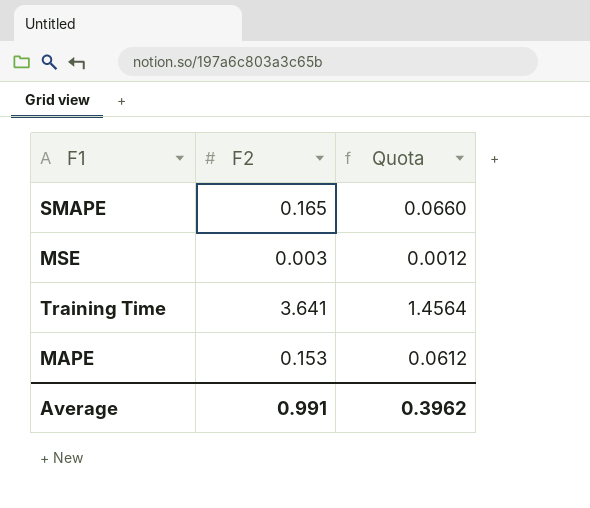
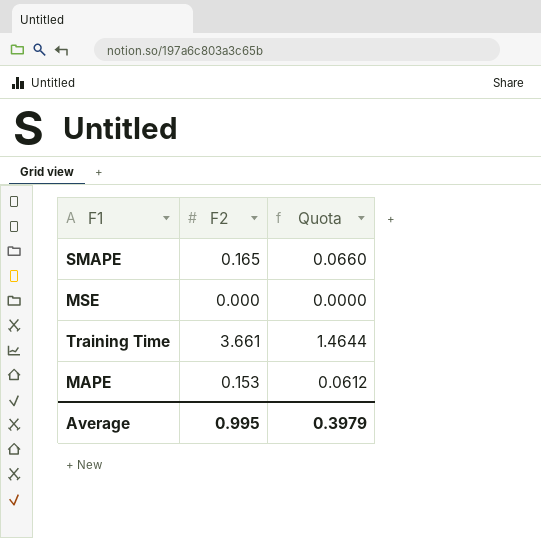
MSE | F2: 0.003 -> 0.000
MSE | Quota: 0.0012 -> 0.0000
Training Time | F2: 3.641 -> 3.661
Training Time | Quota: 1.4564 -> 1.4644
Average | F2: 0.991 -> 0.995
Average | Quota: 0.3962 -> 0.3979

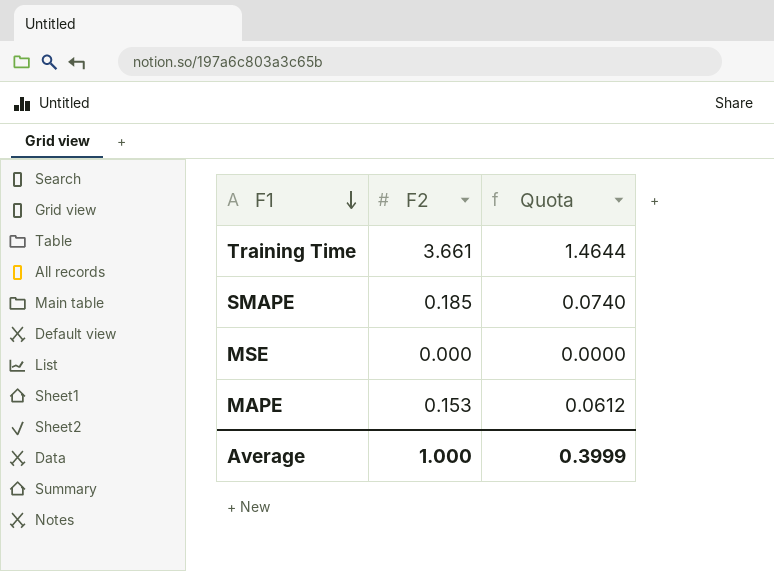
row order: none -> F1 descending
SMAPE | F2: 0.165 -> 0.185
SMAPE | Quota: 0.0660 -> 0.0740
Average | F2: 0.995 -> 1.000
Average | Quota: 0.3979 -> 0.3999

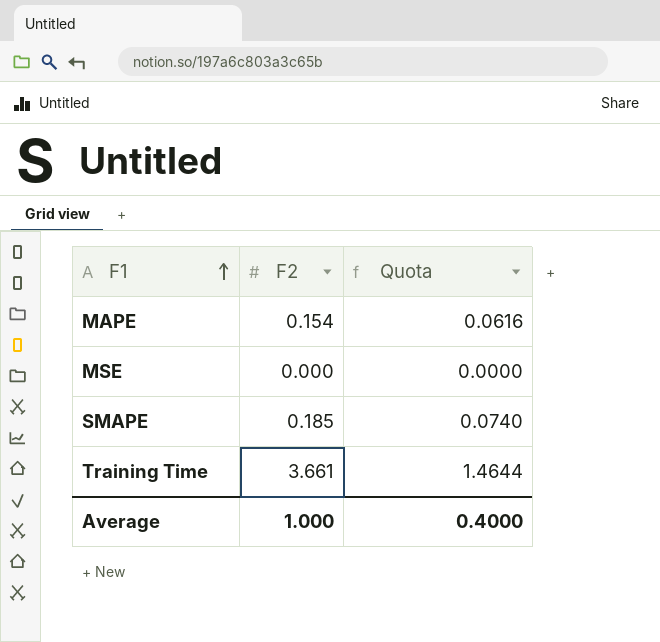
row order: F1 descending -> F1 ascending
MAPE | F2: 0.153 -> 0.154
MAPE | Quota: 0.0612 -> 0.0616
Average | Quota: 0.3999 -> 0.4000

